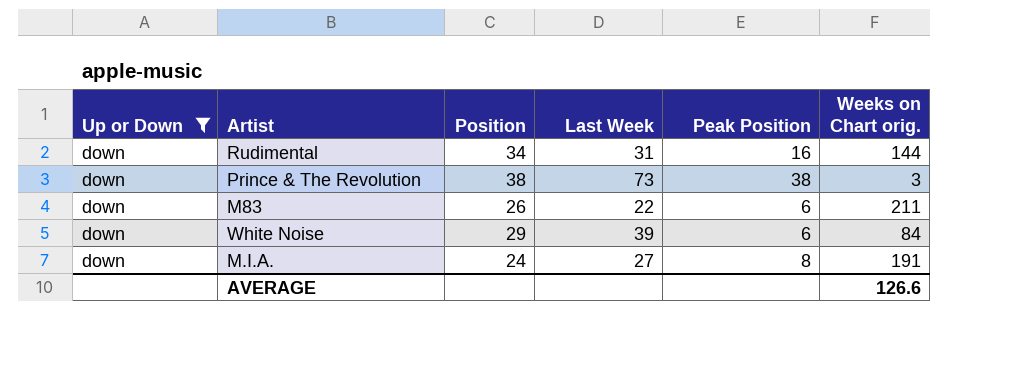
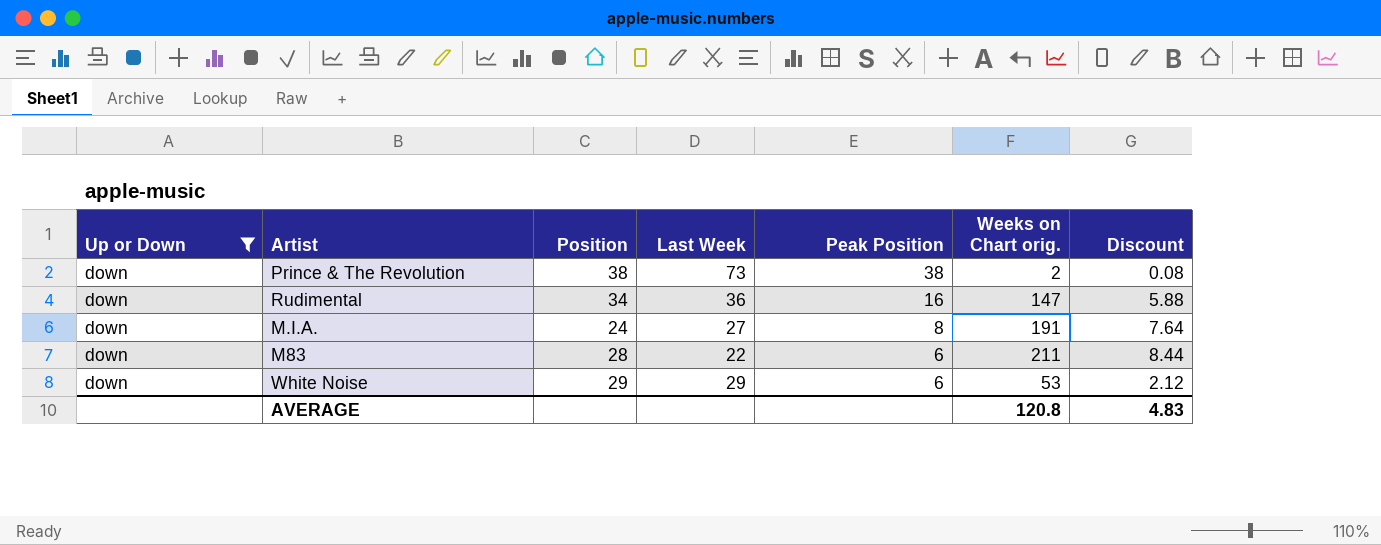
row order: none -> Peak Position descending
column Discount | formula: none -> [Weeks on Chart orig.] * 0.04
Prince & The Revolution | Weeks on Chart orig.: 3 -> 2
Rudimental | Last Week: 31 -> 36
Rudimental | Weeks on Chart orig.: 144 -> 147
M83 | Position: 26 -> 28
White Noise | Last Week: 39 -> 29
White Noise | Weeks on Chart orig.: 84 -> 53
AVERAGE | Weeks on Chart orig.: 126.6 -> 120.8

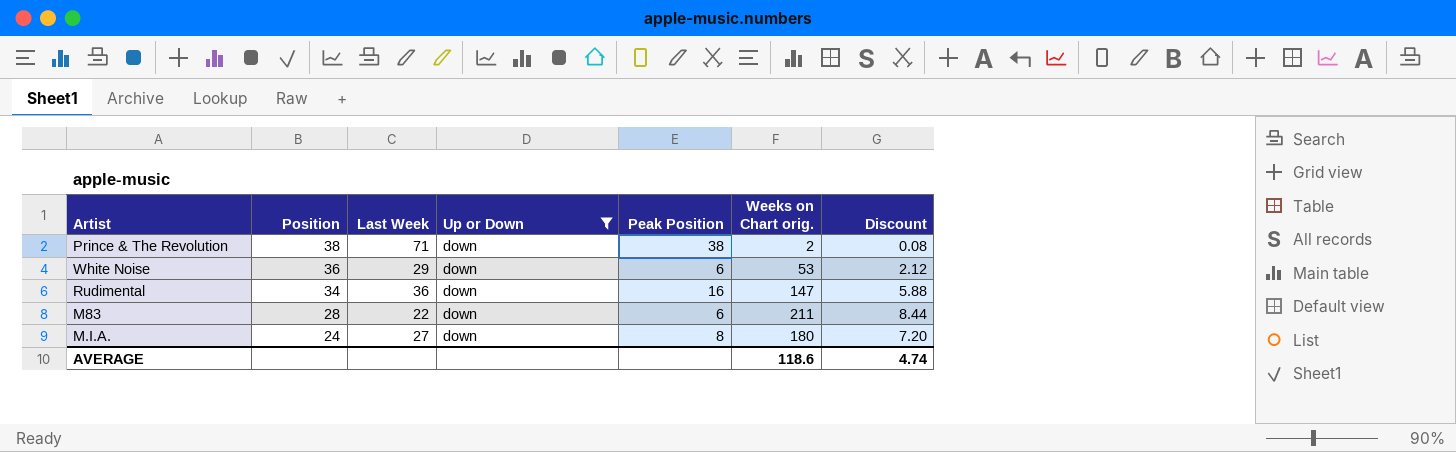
row order: Peak Position descending -> Position descending
column Up or Down | position: 1 -> 4
Prince & The Revolution | Last Week: 73 -> 71
White Noise | Position: 29 -> 36
M.I.A. | Weeks on Chart orig.: 191 -> 180
M.I.A. | Discount: 7.64 -> 7.20
AVERAGE | Weeks on Chart orig.: 120.8 -> 118.6
AVERAGE | Discount: 4.83 -> 4.74

